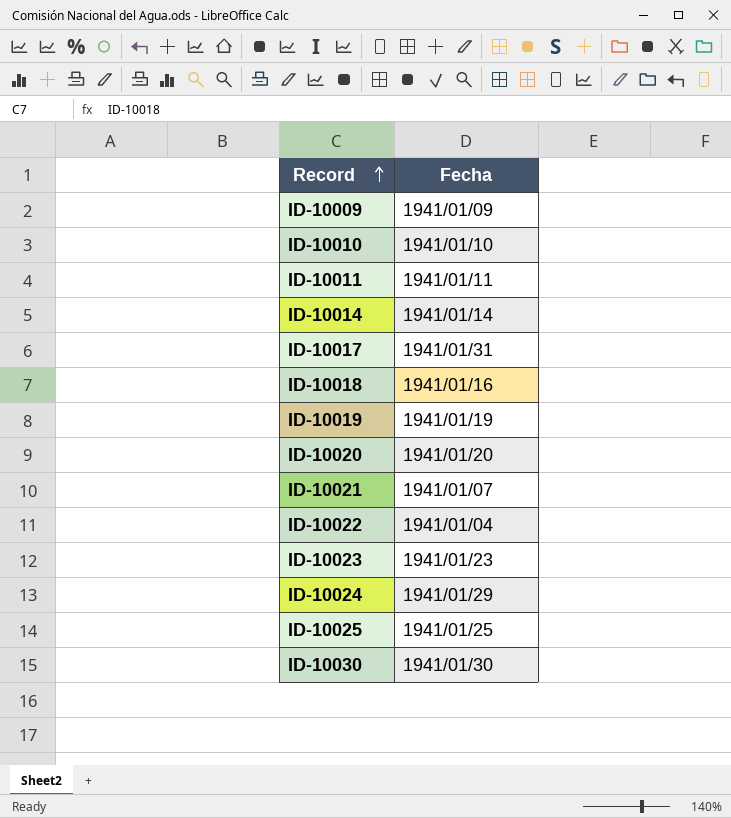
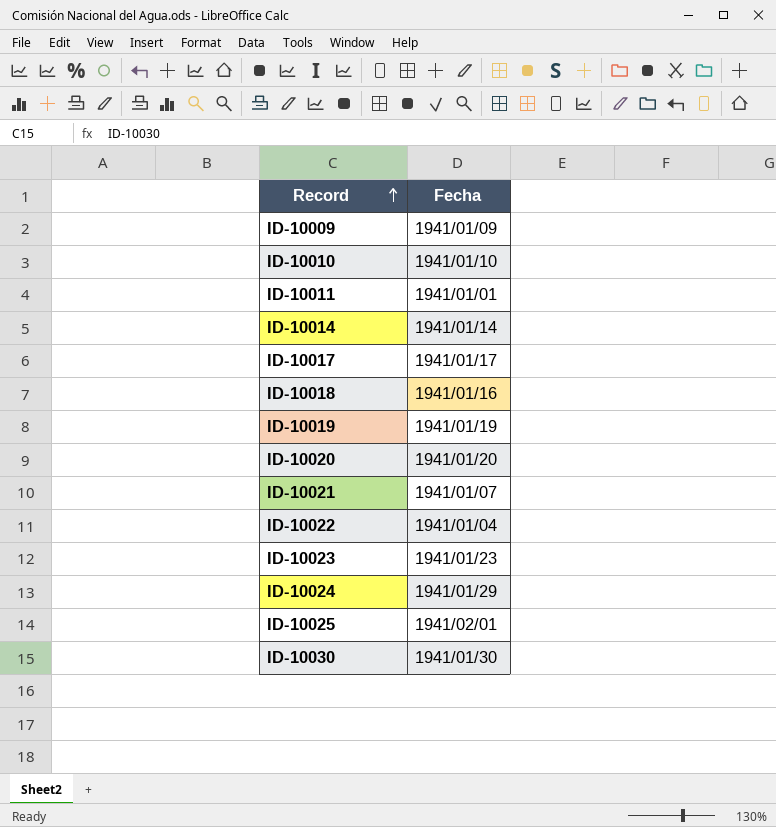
ID-10011 | Fecha: 1941/01/11 -> 1941/01/01
ID-10017 | Fecha: 1941/01/31 -> 1941/01/17
ID-10025 | Fecha: 1941/01/25 -> 1941/02/01

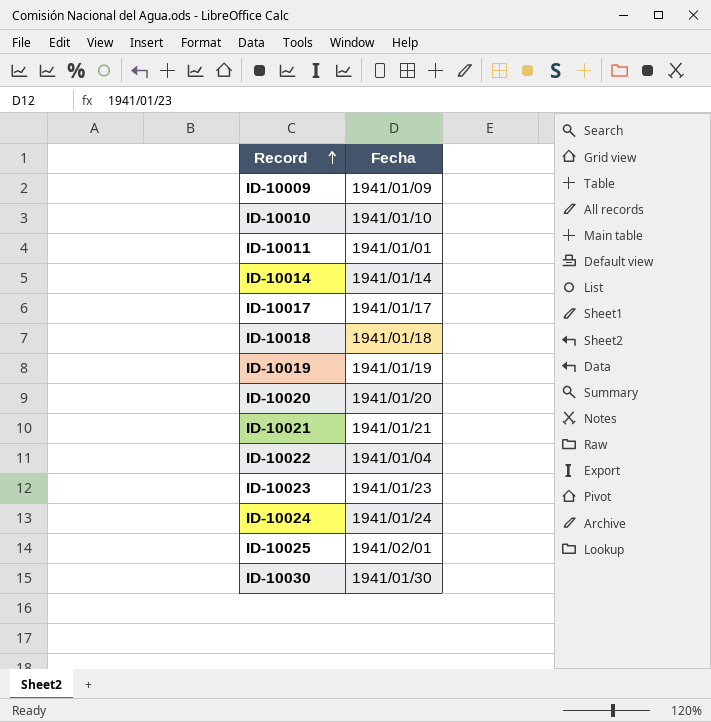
ID-10018 | Fecha: 1941/01/16 -> 1941/01/18
ID-10021 | Fecha: 1941/01/07 -> 1941/01/21
ID-10024 | Fecha: 1941/01/29 -> 1941/01/24

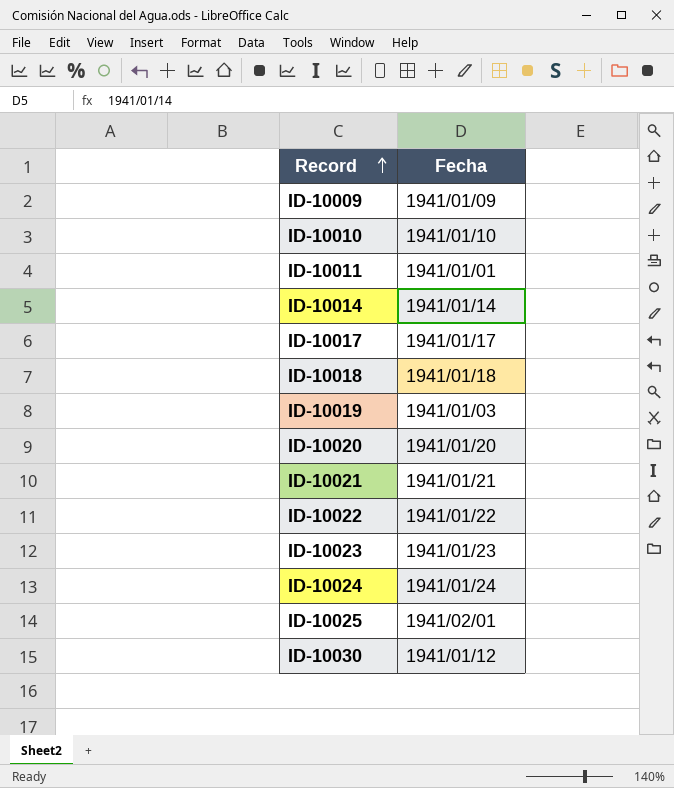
ID-10019 | Fecha: 1941/01/19 -> 1941/01/03
ID-10022 | Fecha: 1941/01/04 -> 1941/01/22
ID-10030 | Fecha: 1941/01/30 -> 1941/01/12

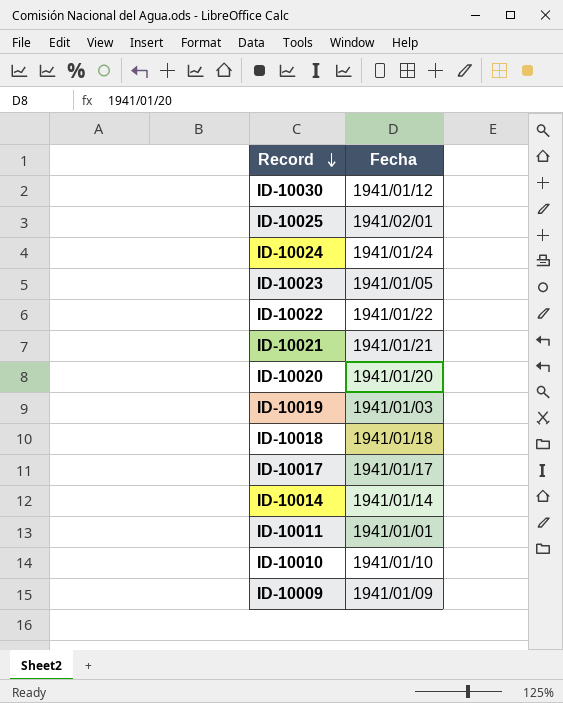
row order: Record ascending -> Record descending
ID-10023 | Fecha: 1941/01/23 -> 1941/01/05

